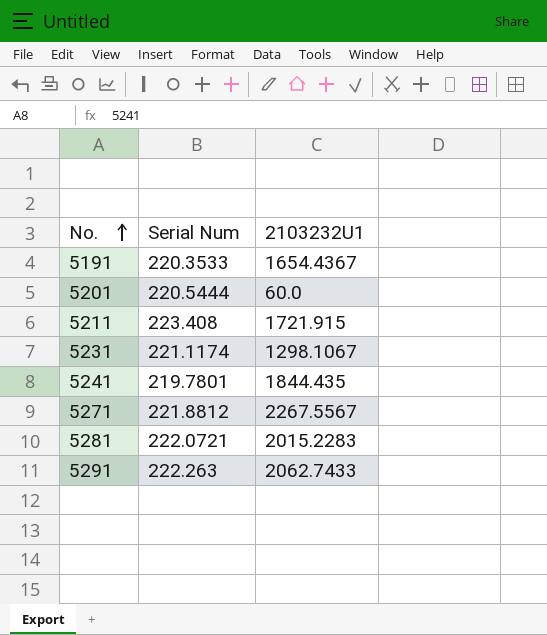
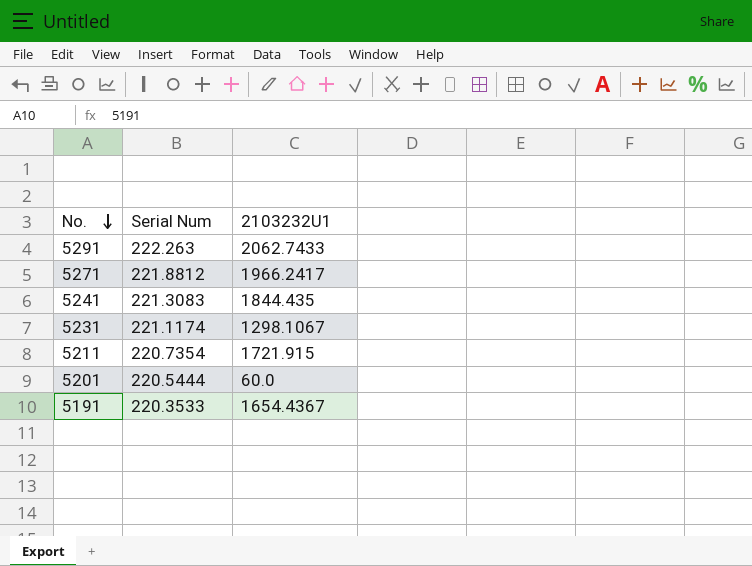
row order: No. ascending -> No. descending
row 5281: 222.0721 | 2015.2283 -> none
5271 | 2103232U1: 2267.5567 -> 1966.2417
5241 | Serial Num: 219.7801 -> 221.3083
5211 | Serial Num: 223.408 -> 220.7354

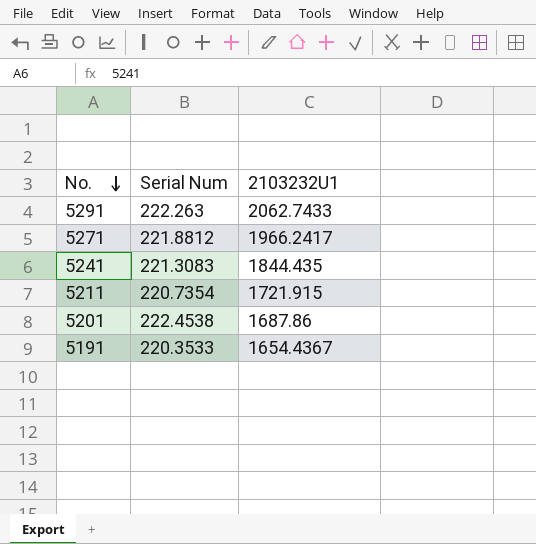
row 5231: 221.1174 | 1298.1067 -> none
5201 | Serial Num: 220.5444 -> 222.4538
5201 | 2103232U1: 60.0 -> 1687.86

